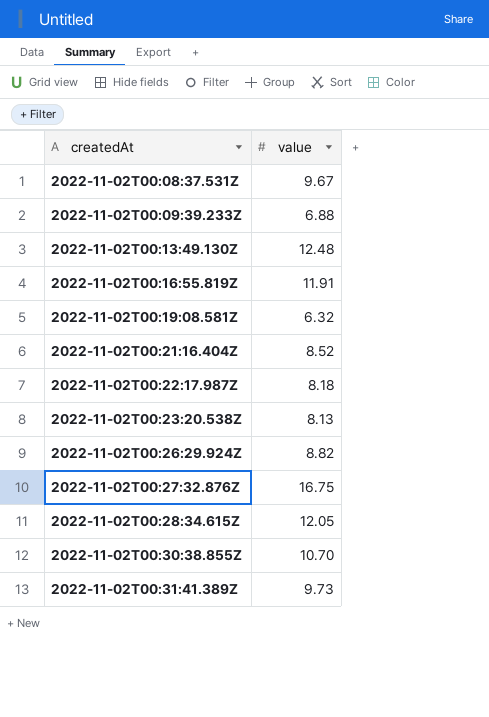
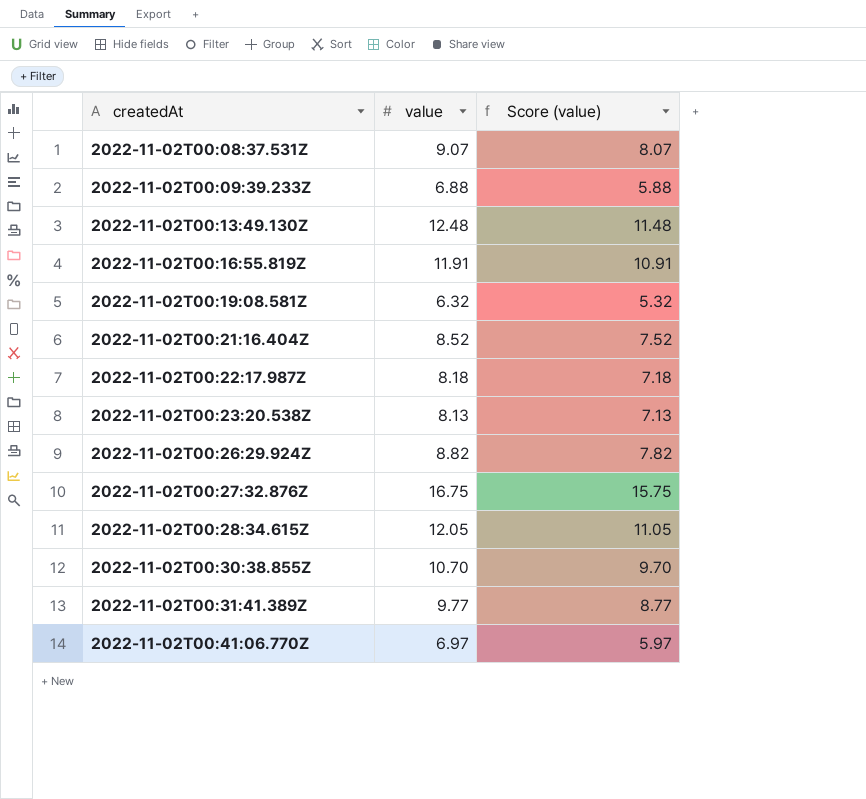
column Score (value) | formula: none -> [value] - 1
2022-11-02T00:08:37.531Z | value: 9.67 -> 9.07
2022-11-02T00:31:41.389Z | value: 9.73 -> 9.77
row 2022-11-02T00:41:06.770Z: none -> 6.97 | 5.97

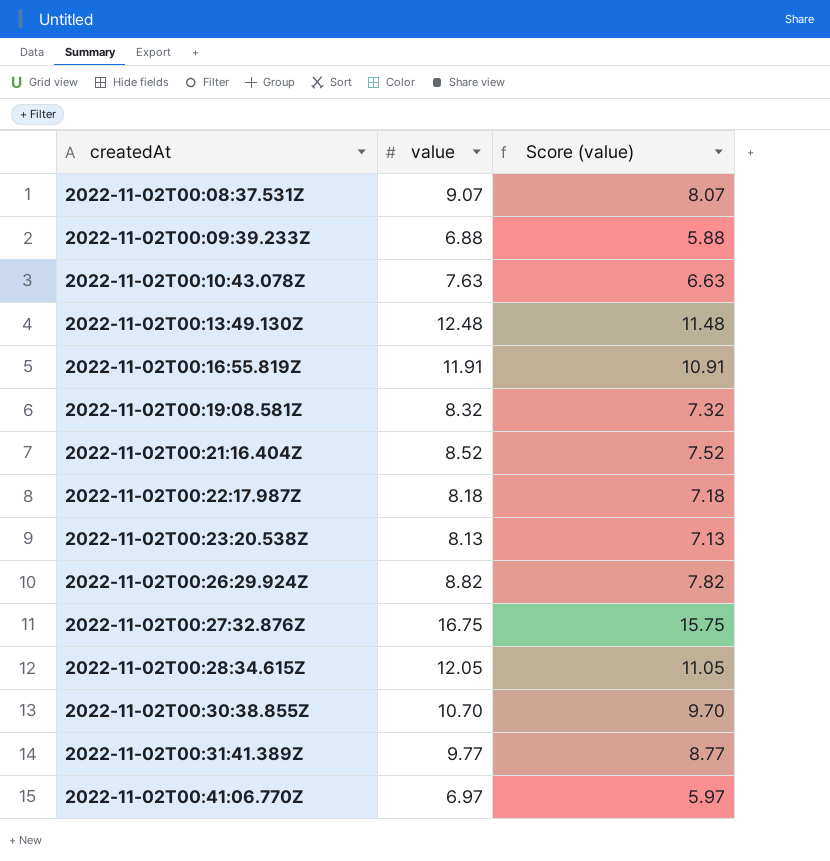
row 2022-11-02T00:10:43.078Z: none -> 7.63 | 6.63
2022-11-02T00:19:08.581Z | value: 6.32 -> 8.32
2022-11-02T00:19:08.581Z | Score (value): 5.32 -> 7.32

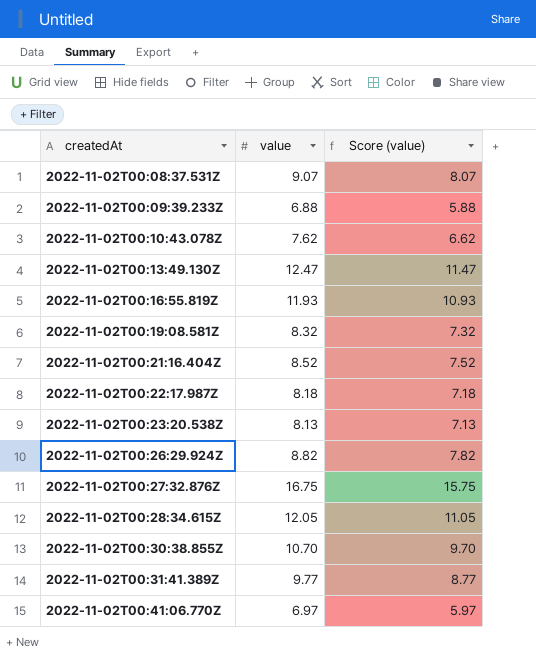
2022-11-02T00:10:43.078Z | value: 7.63 -> 7.62
2022-11-02T00:10:43.078Z | Score (value): 6.63 -> 6.62
2022-11-02T00:13:49.130Z | value: 12.48 -> 12.47
2022-11-02T00:13:49.130Z | Score (value): 11.48 -> 11.47
2022-11-02T00:16:55.819Z | value: 11.91 -> 11.93
2022-11-02T00:16:55.819Z | Score (value): 10.91 -> 10.93

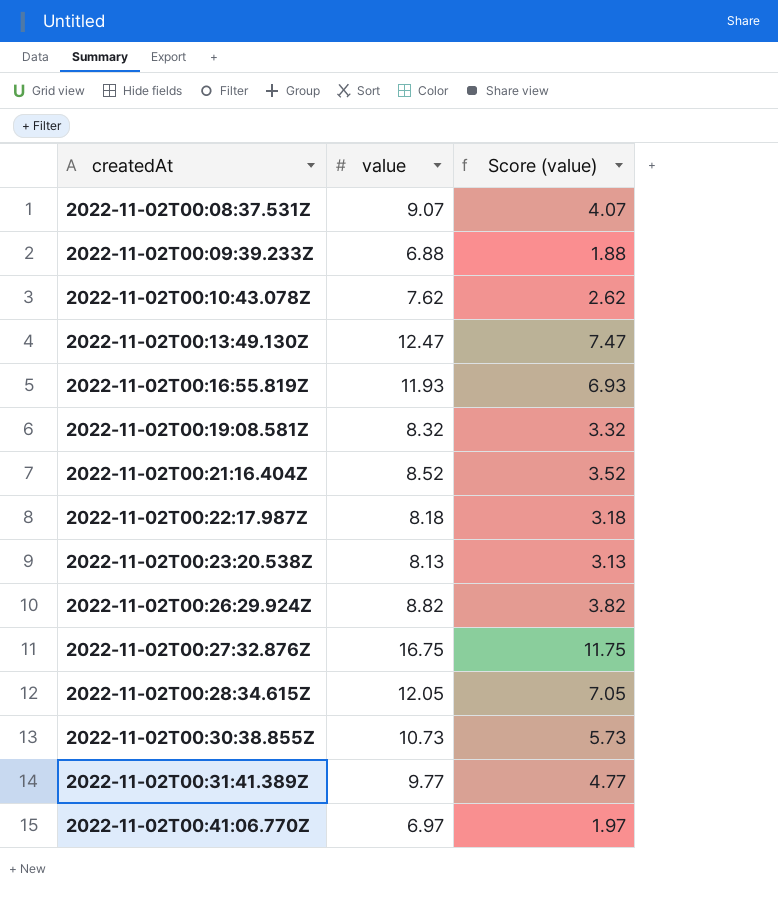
column Score (value) | formula: [value] - 1 -> [value] - 5
2022-11-02T00:30:38.855Z | value: 10.70 -> 10.73

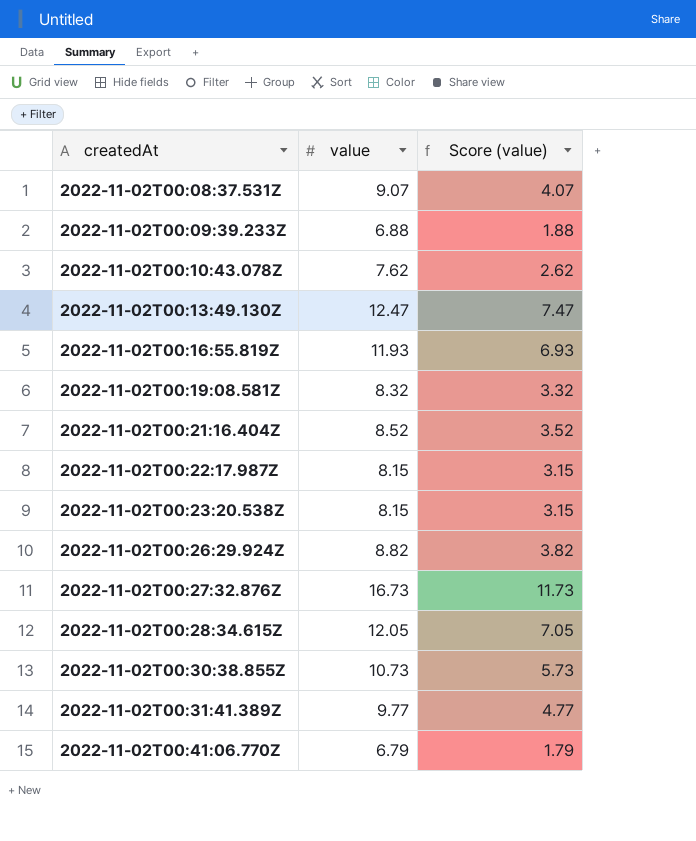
2022-11-02T00:22:17.987Z | value: 8.18 -> 8.15
2022-11-02T00:22:17.987Z | Score (value): 3.18 -> 3.15
2022-11-02T00:23:20.538Z | value: 8.13 -> 8.15
2022-11-02T00:23:20.538Z | Score (value): 3.13 -> 3.15
2022-11-02T00:27:32.876Z | value: 16.75 -> 16.73
2022-11-02T00:27:32.876Z | Score (value): 11.75 -> 11.73
2022-11-02T00:41:06.770Z | value: 6.97 -> 6.79
2022-11-02T00:41:06.770Z | Score (value): 1.97 -> 1.79

